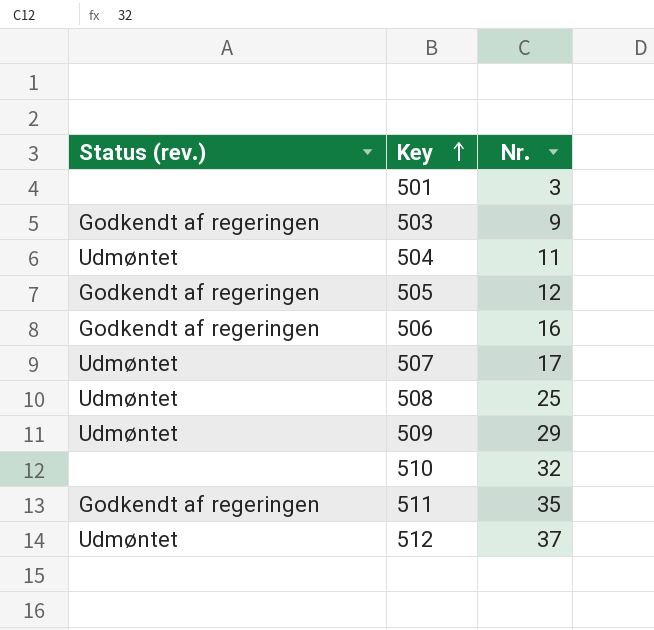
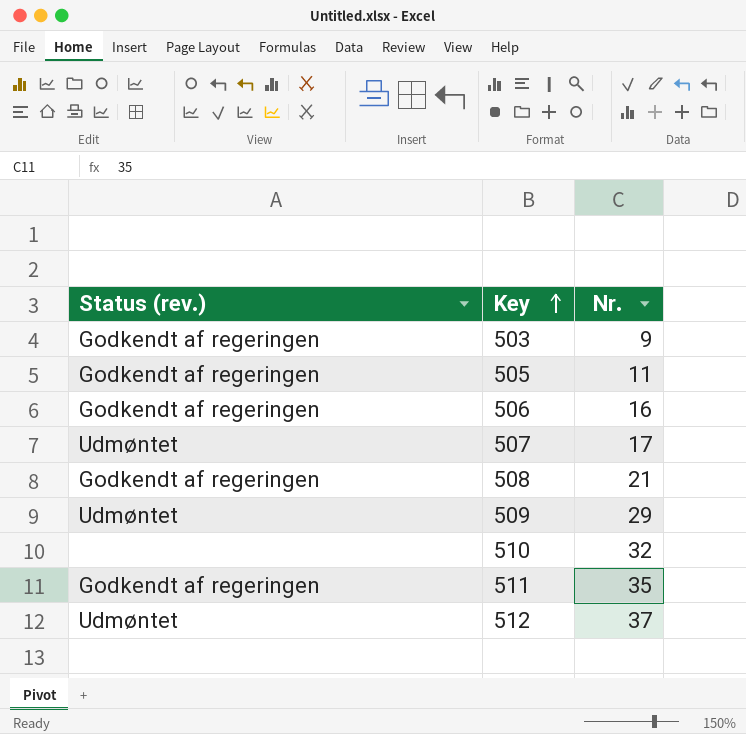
row 501: none | 3 -> none
row 504: Udmøntet | 11 -> none
505 | Nr.: 12 -> 11
508 | Status (rev.): Udmøntet -> Godkendt af regeringen
508 | Nr.: 25 -> 21

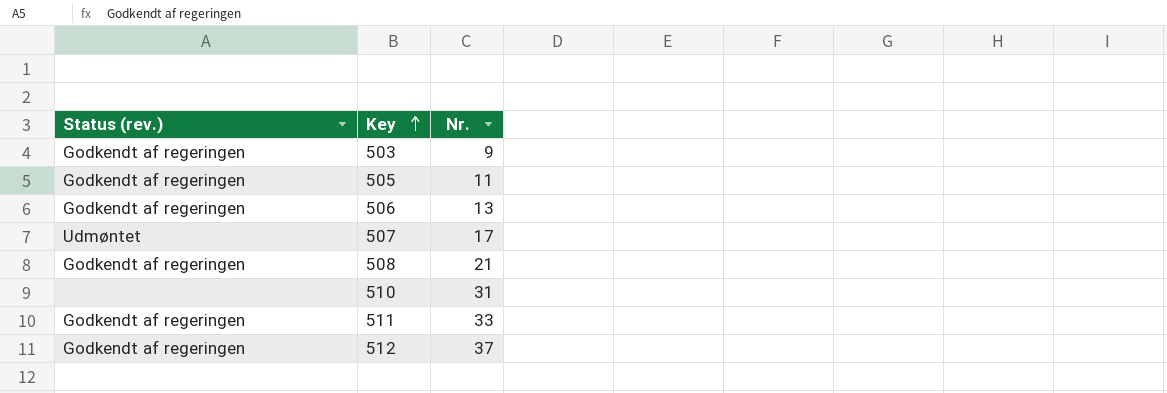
row 509: Udmøntet | 29 -> none
506 | Nr.: 16 -> 13
510 | Nr.: 32 -> 31
511 | Nr.: 35 -> 33
512 | Status (rev.): Udmøntet -> Godkendt af regeringen

